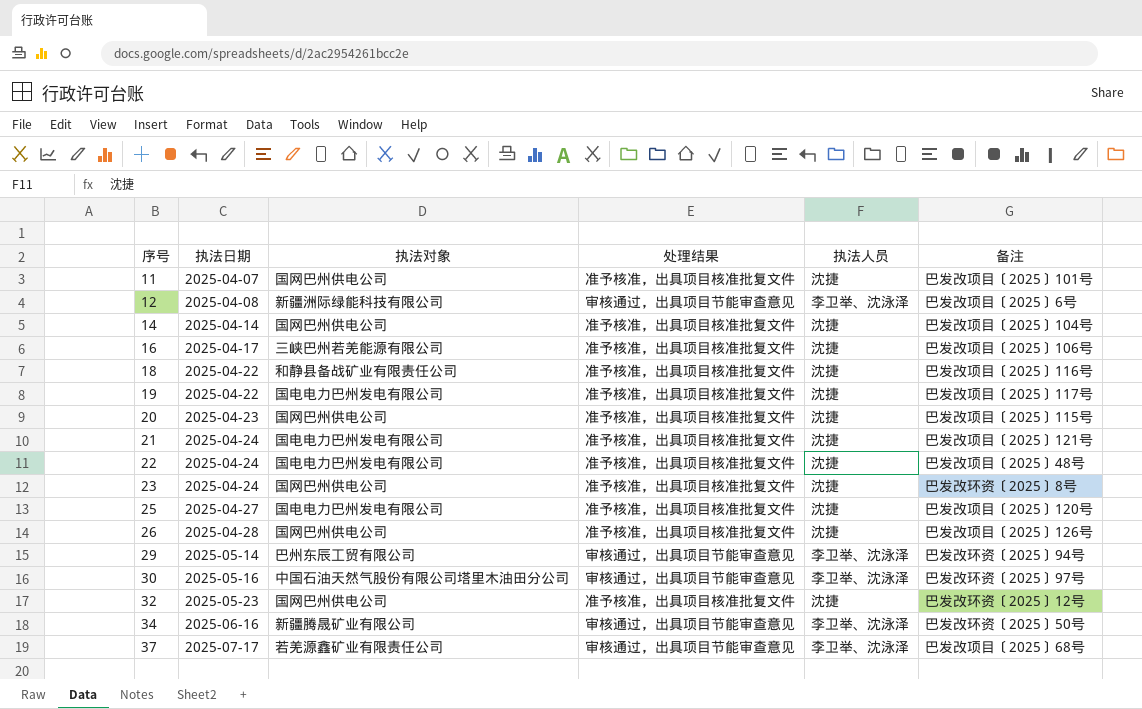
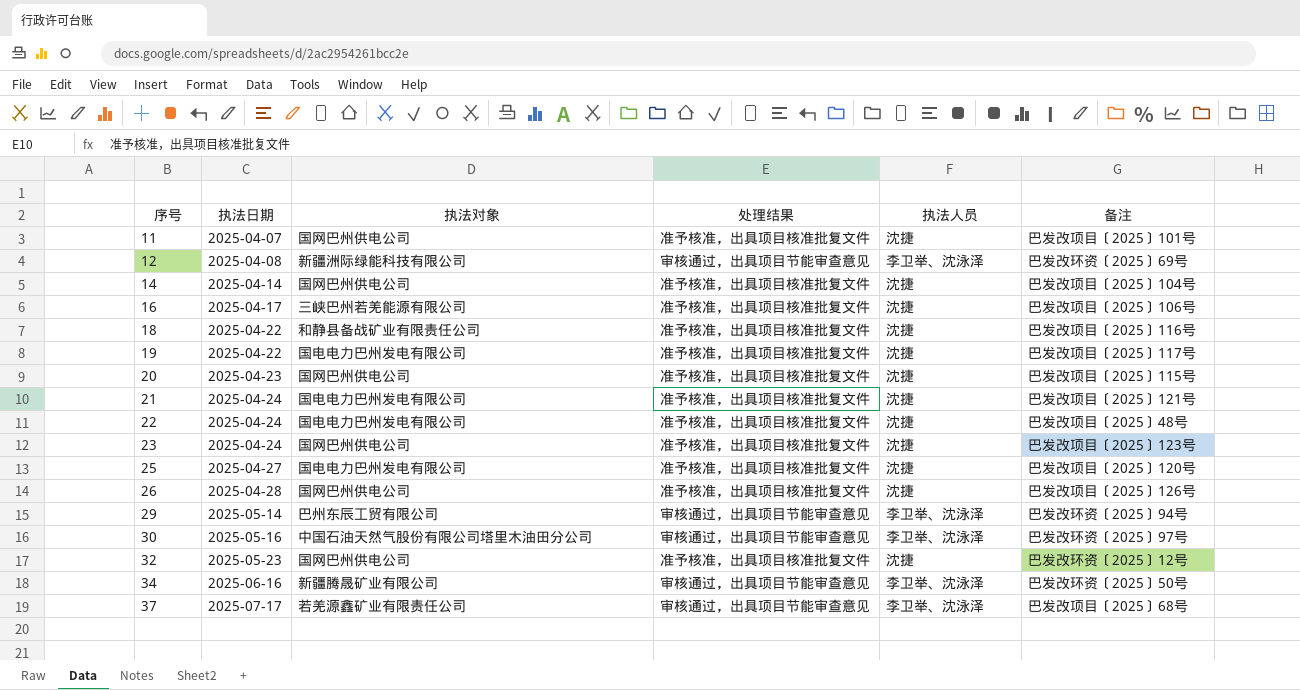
12 | 备注: 巴发改项目〔2025〕6号 -> 巴发改环资〔2025〕69号
23 | 备注: 巴发改环资〔2025〕8号 -> 巴发改项目〔2025〕123号

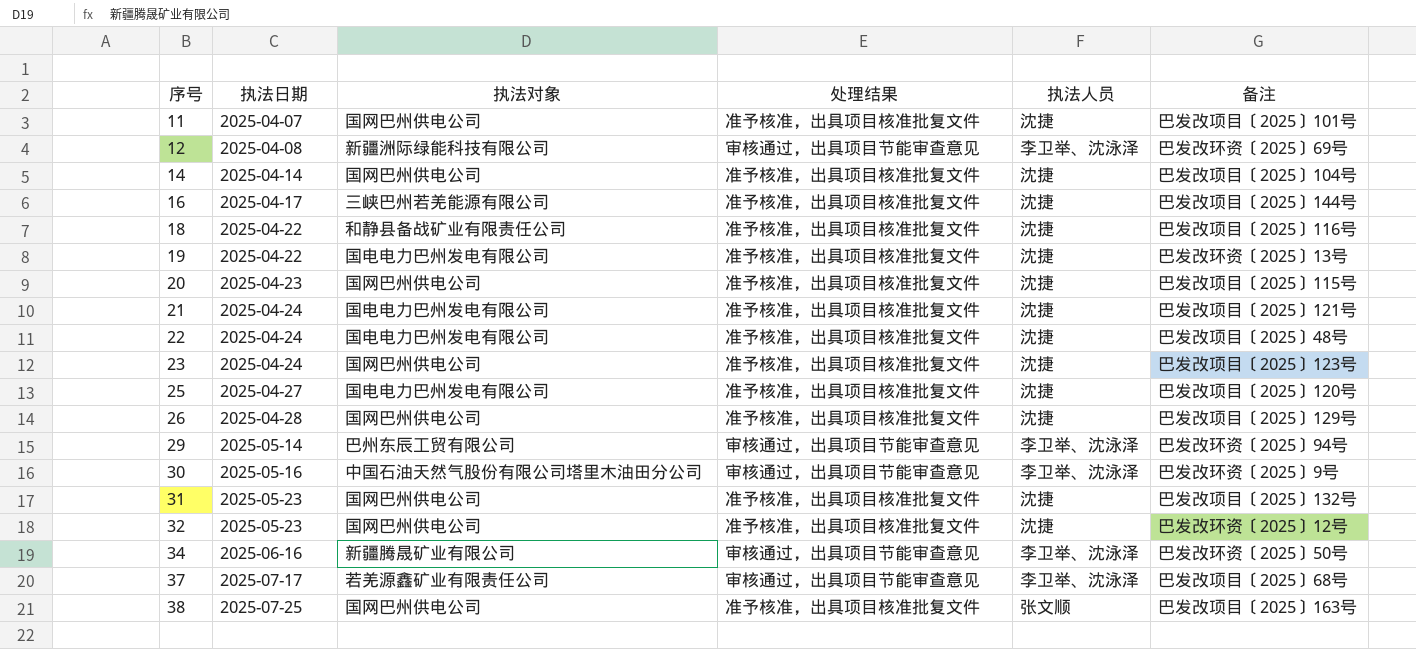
16 | 备注: 巴发改项目〔2025〕106号 -> 巴发改项目〔2025〕144号
19 | 备注: 巴发改项目〔2025〕117号 -> 巴发改环资〔2025〕13号
26 | 备注: 巴发改项目〔2025〕126号 -> 巴发改项目〔2025〕129号
30 | 备注: 巴发改环资〔2025〕97号 -> 巴发改环资〔2025〕9号
row 31: none -> 2025-05-23 | 国网巴州供电公司 | 准予核准，出具项目核准批复文件 | 沈捷 | 巴发改项目〔2025〕132号
row 38: none -> 2025-07-25 | 国网巴州供电公司 | 准予核准，出具项目核准批复文件 | 张文顺 | 巴发改项目〔2025〕163号

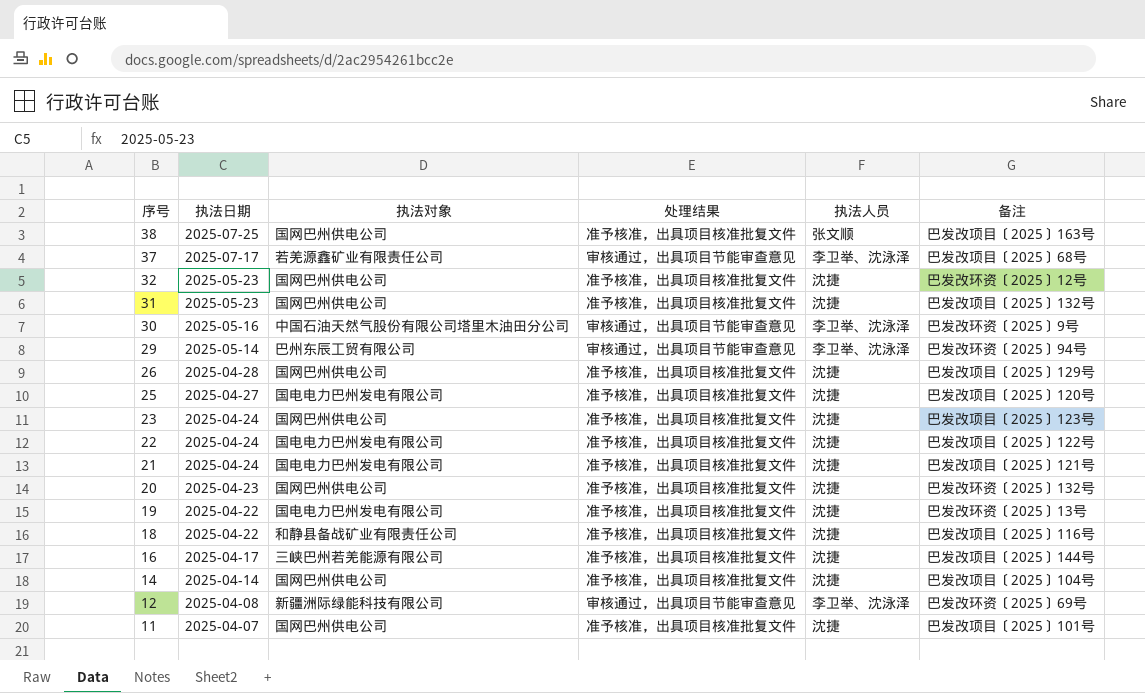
row order: 序号 ascending -> 序号 descending
row 34: 2025-06-16 | 新疆腾晟矿业有限公司 | 审核通过，出具项目节能审查意见 | 李卫举、沈泳泽 | 巴发改环资〔2025〕50号 -> none
22 | 备注: 巴发改项目〔2025〕48号 -> 巴发改项目〔2025〕122号
20 | 备注: 巴发改项目〔2025〕115号 -> 巴发改环资〔2025〕132号

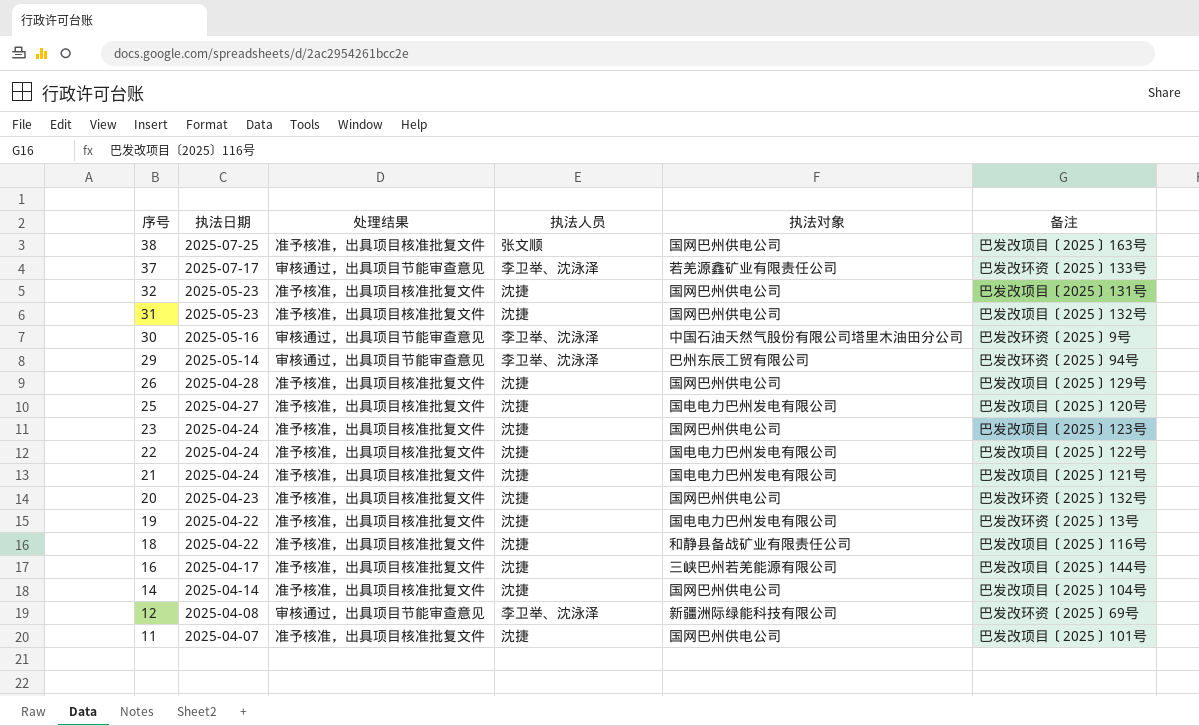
column 执法对象 | position: 3 -> 5
37 | 备注: 巴发改项目〔2025〕68号 -> 巴发改环资〔2025〕133号
32 | 备注: 巴发改环资〔2025〕12号 -> 巴发改项目〔2025〕131号

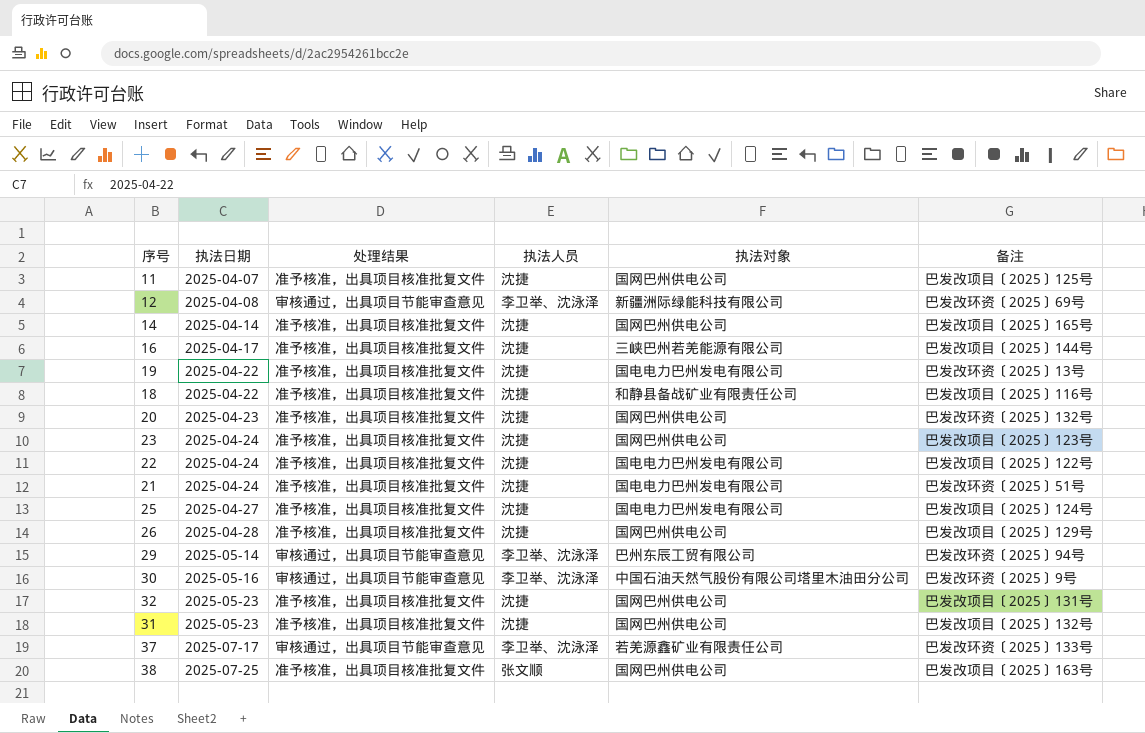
row order: 序号 descending -> 执法日期 ascending
11 | 备注: 巴发改项目〔2025〕101号 -> 巴发改项目〔2025〕125号
14 | 备注: 巴发改项目〔2025〕104号 -> 巴发改项目〔2025〕165号
21 | 备注: 巴发改项目〔2025〕121号 -> 巴发改环资〔2025〕51号
25 | 备注: 巴发改项目〔2025〕120号 -> 巴发改项目〔2025〕124号

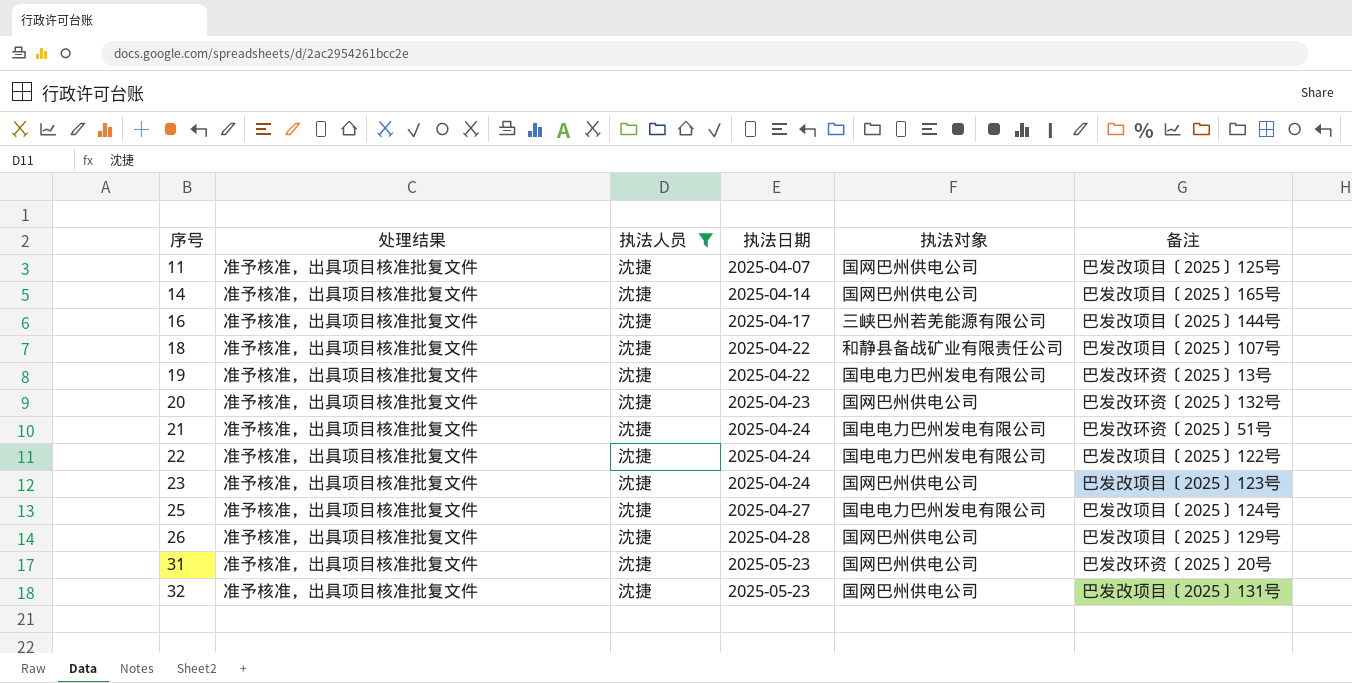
filter: none -> 执法人员 = 沈捷
row order: 执法日期 ascending -> 序号 ascending
column 执法日期 | position: 2 -> 4
18 | 备注: 巴发改项目〔2025〕116号 -> 巴发改项目〔2025〕107号
31 | 备注: 巴发改项目〔2025〕132号 -> 巴发改环资〔2025〕20号

